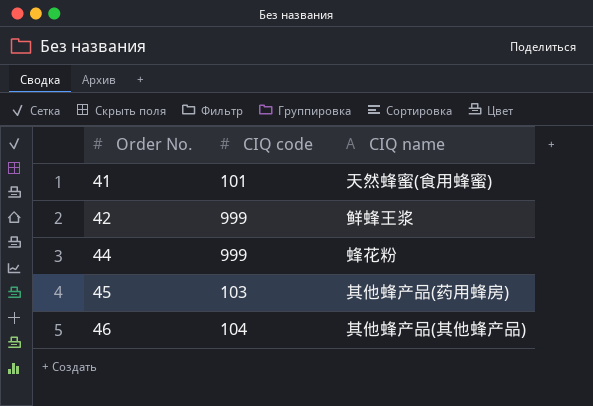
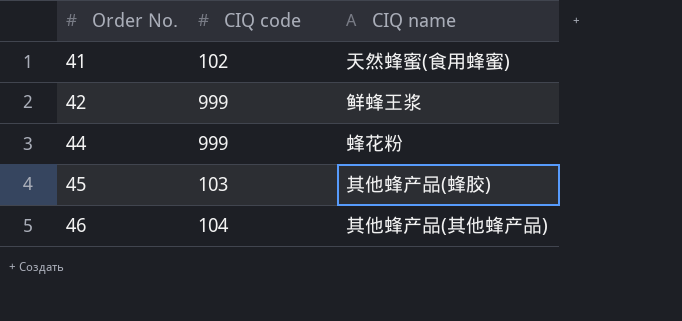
41 | CIQ code: 101 -> 102
45 | CIQ name: 其他蜂产品(药用蜂房) -> 其他蜂产品(蜂胶)

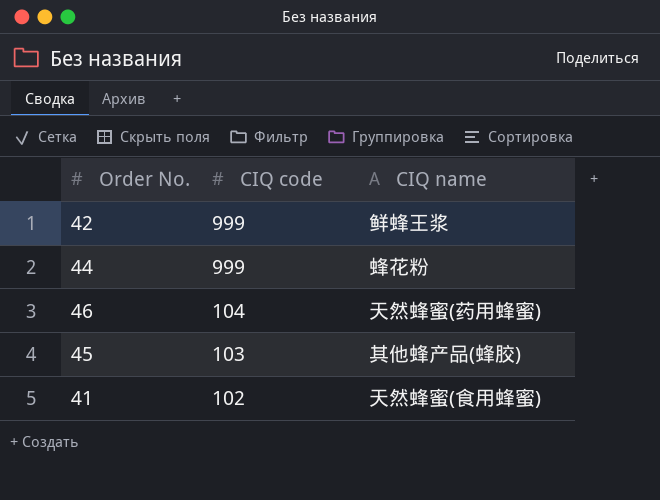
row order: Order No. ascending -> CIQ code descending
46 | CIQ name: 其他蜂产品(其他蜂产品) -> 天然蜂蜜(药用蜂蜜)

